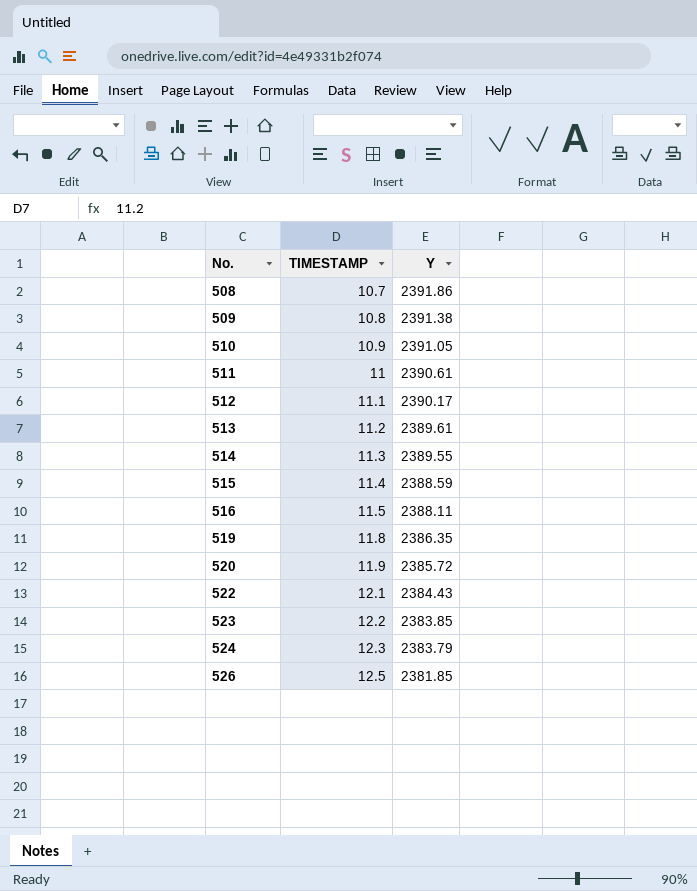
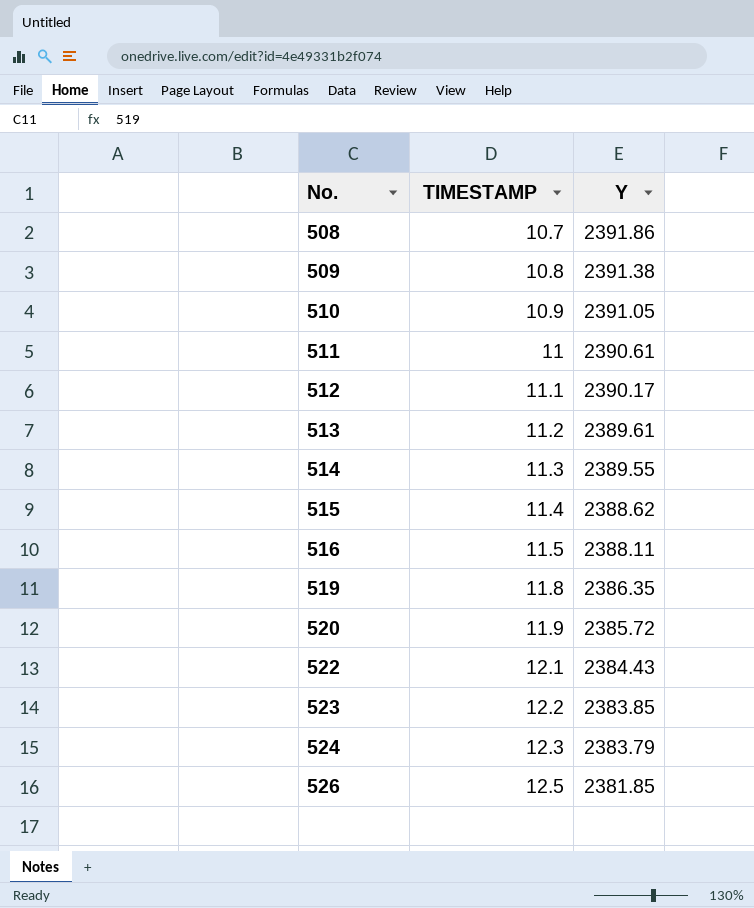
515 | Y: 2388.59 -> 2388.62

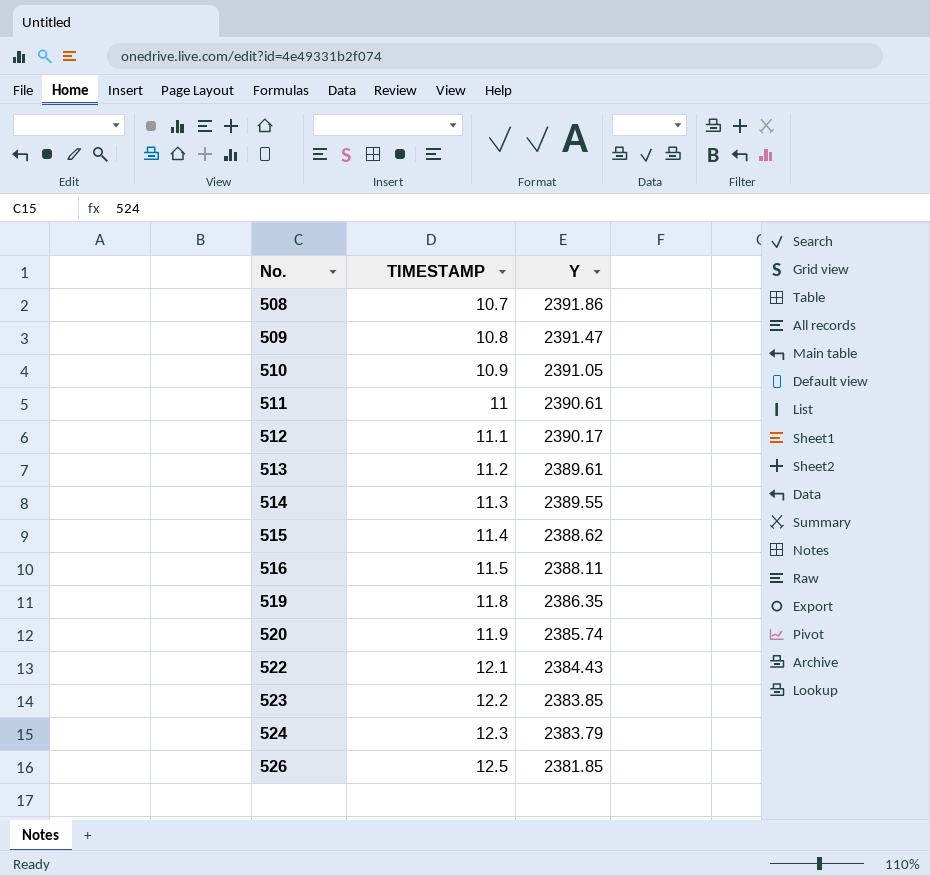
509 | Y: 2391.38 -> 2391.47
520 | Y: 2385.72 -> 2385.74

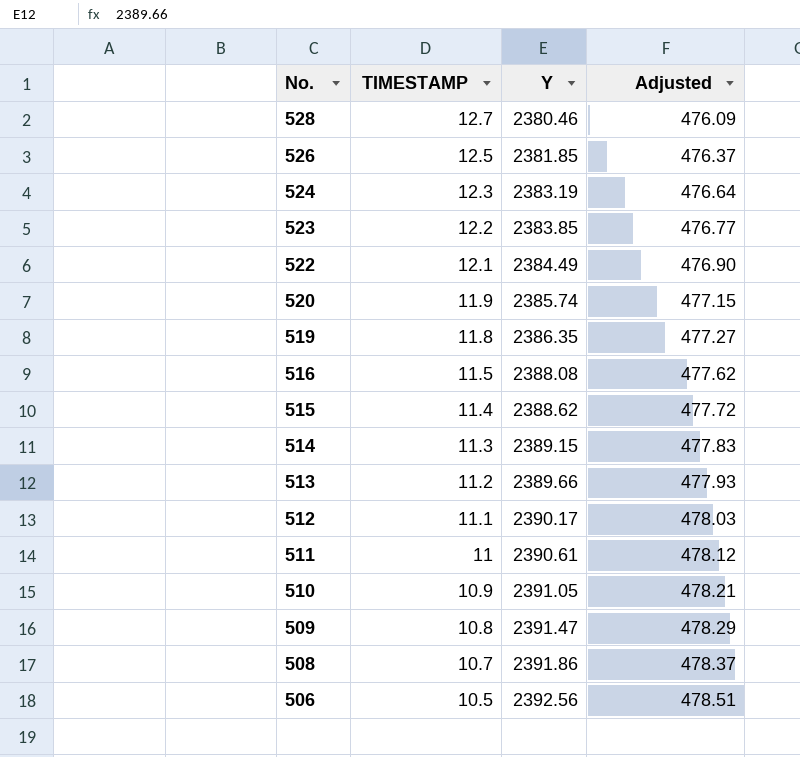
row order: No. ascending -> No. descending
column Adjusted | formula: none -> [Y] * 0.2
row 528: none -> 12.7 | 2380.46 | 476.09
524 | Y: 2383.79 -> 2383.19
522 | Y: 2384.43 -> 2384.49
516 | Y: 2388.11 -> 2388.08
514 | Y: 2389.55 -> 2389.15
513 | Y: 2389.61 -> 2389.66
row 506: none -> 10.5 | 2392.56 | 478.51

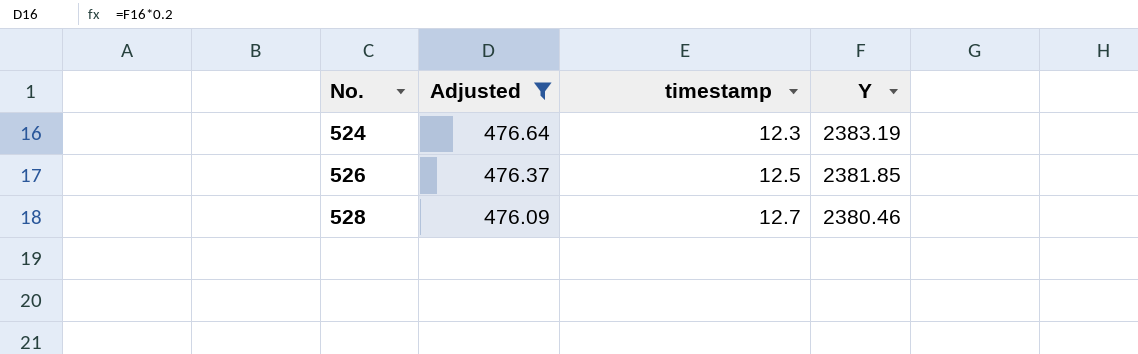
filter: none -> Adjusted <= 476.64
row order: No. descending -> No. ascending
column Adjusted | position: 4 -> 2
column name: TIMESTAMP -> timestamp

